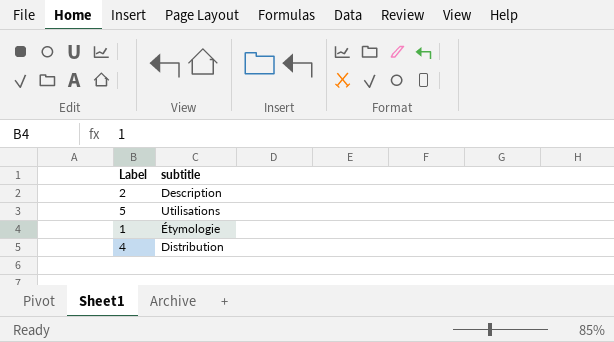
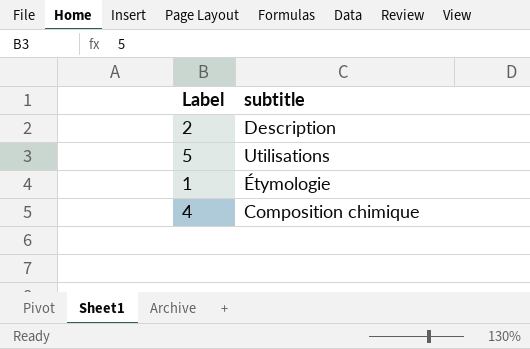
4 | subtitle: Distribution -> Composition chimique

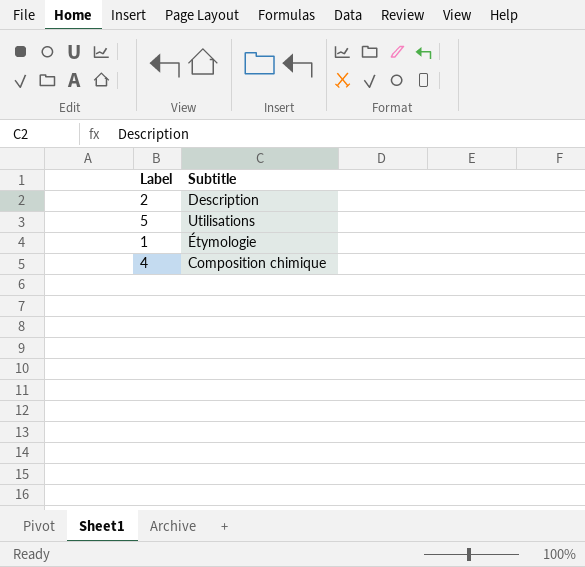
column name: subtitle -> Subtitle

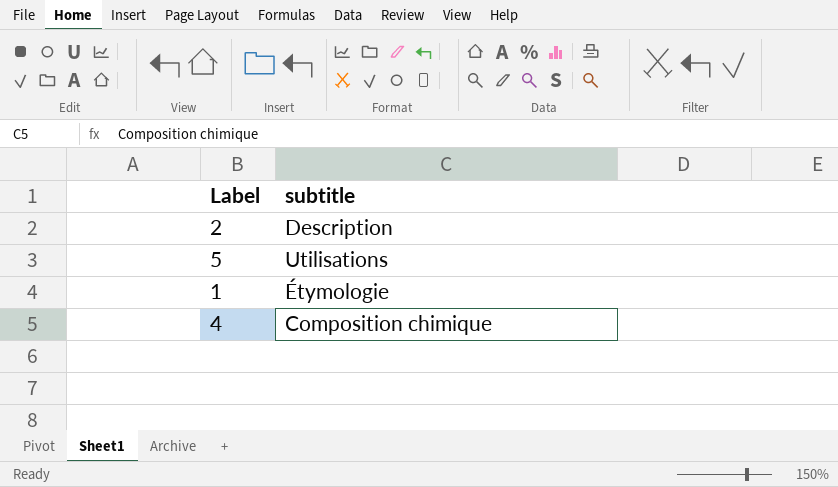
column name: Subtitle -> subtitle

